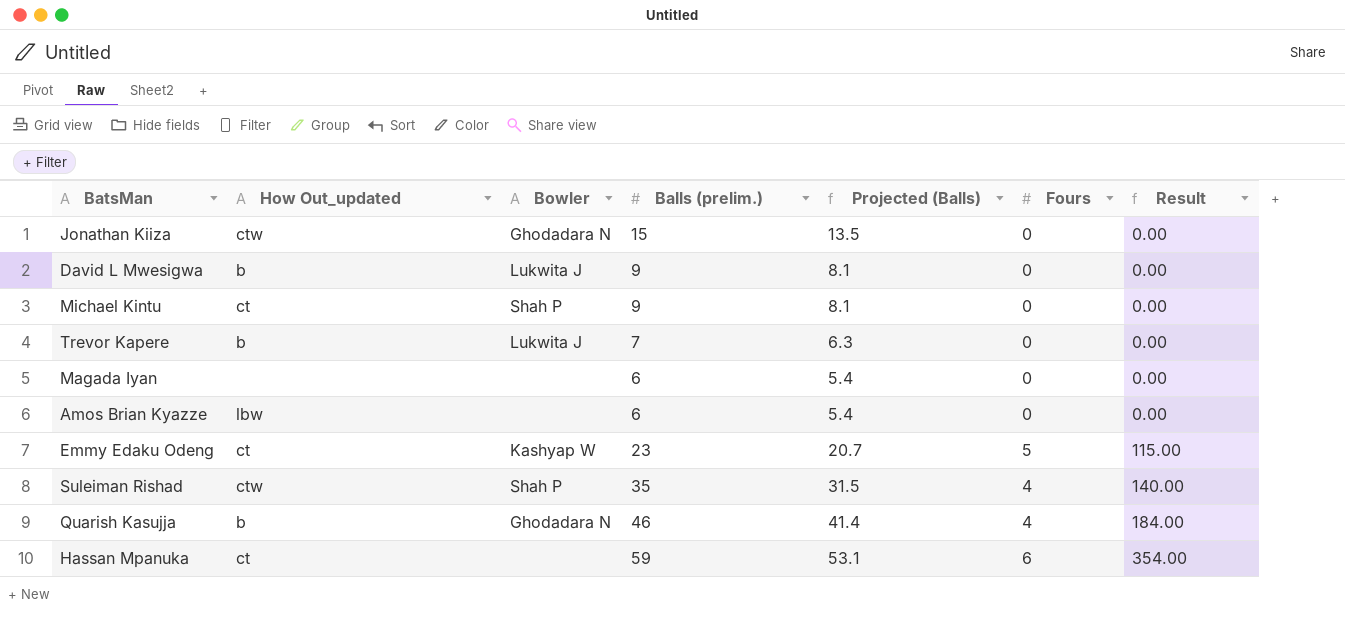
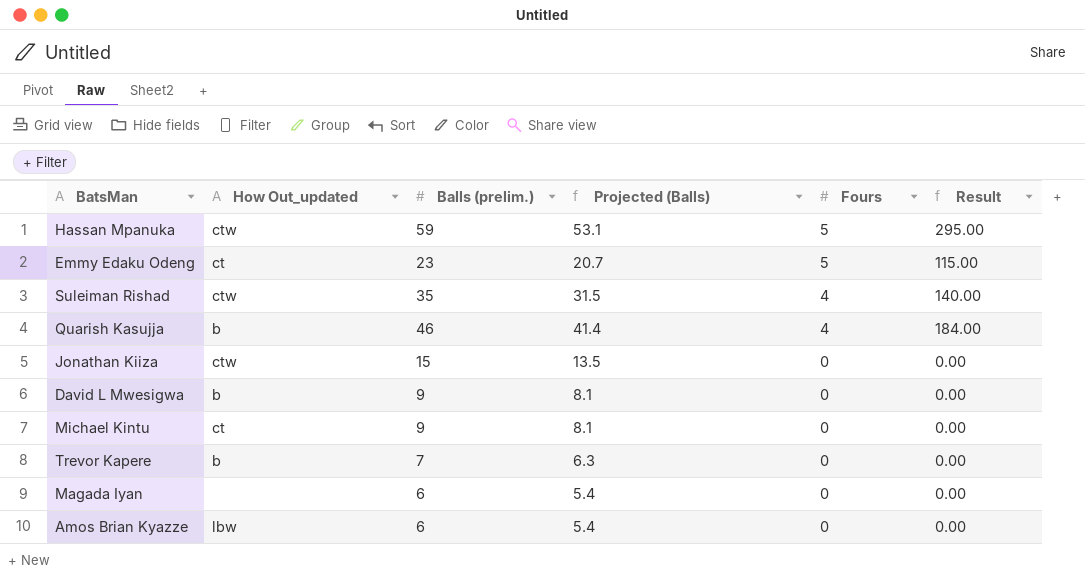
row order: Result ascending -> Fours descending
column Bowler | position: 3 -> none
Hassan Mpanuka | How Out_updated: ct -> ctw
Hassan Mpanuka | Fours: 6 -> 5
Hassan Mpanuka | Result: 354.00 -> 295.00

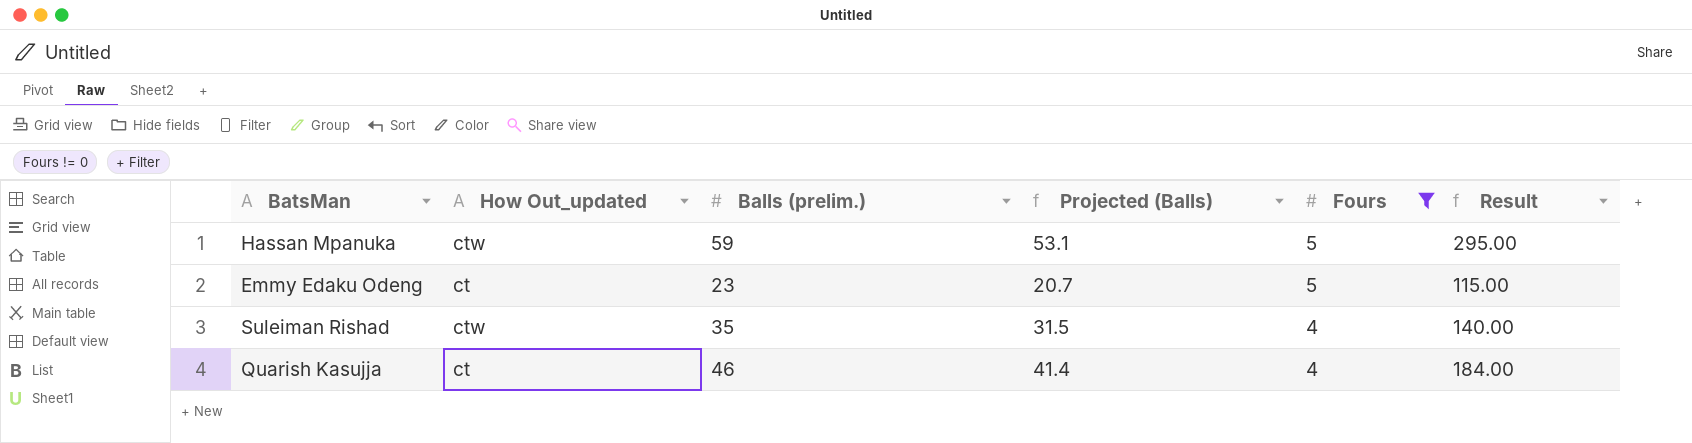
filter: none -> Fours != 0
Quarish Kasujja | How Out_updated: b -> ct

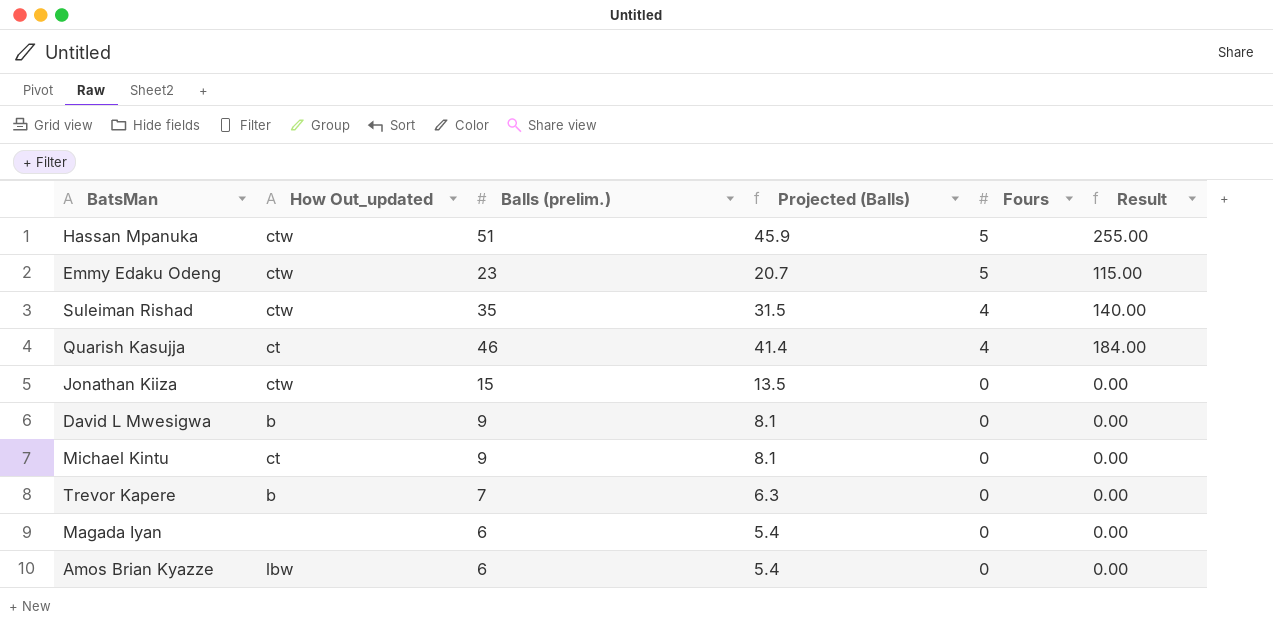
filter: Fours != 0 -> none
Hassan Mpanuka | Balls (prelim.): 59 -> 51
Hassan Mpanuka | Projected (Balls): 53.1 -> 45.9
Hassan Mpanuka | Result: 295.00 -> 255.00
Emmy Edaku Odeng | How Out_updated: ct -> ctw

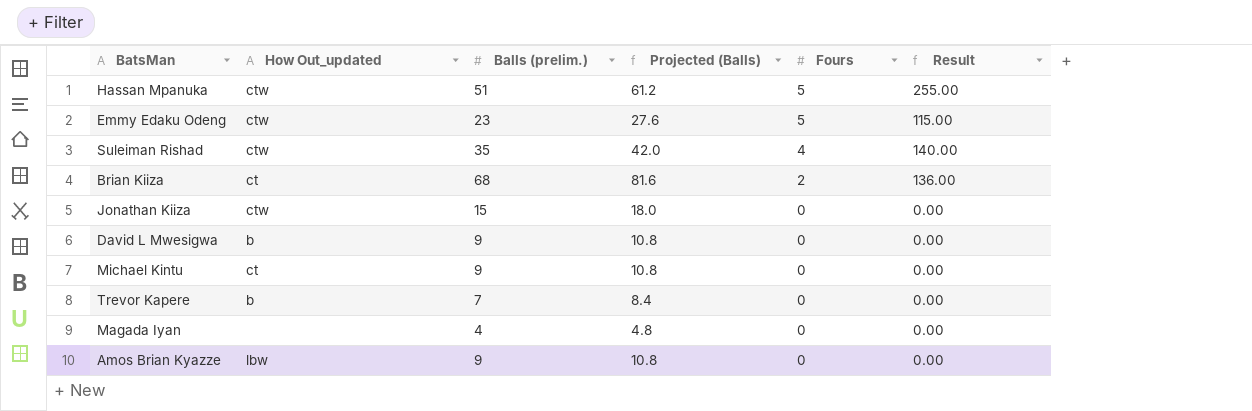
column Projected (Balls) | formula: [Balls (prelim.)] * 0.9 -> [Balls (prelim.)] * 1.2
row Quarish Kasujja: ct | 46 | 41.4 | 4 | 184.00 -> none
row Brian Kiiza: none -> ct | 68 | 81.6 | 2 | 136.00
Magada Iyan | Balls (prelim.): 6 -> 4
Amos Brian Kyazze | Balls (prelim.): 6 -> 9

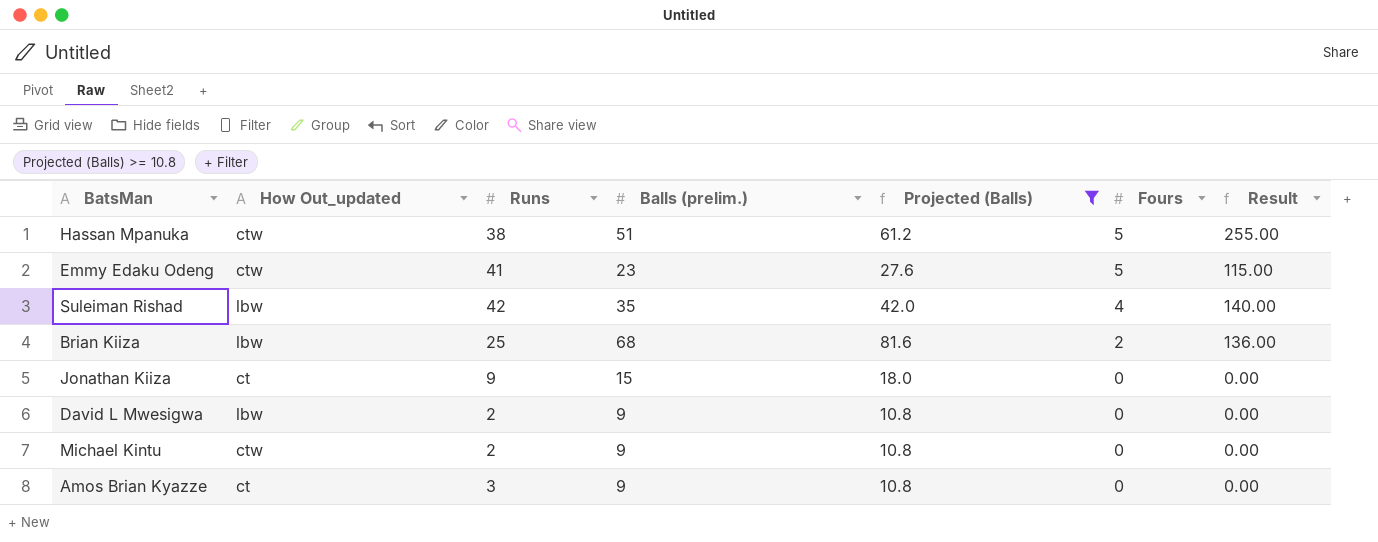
filter: none -> Projected (Balls) >= 10.8
column Runs | position: none -> 3
Suleiman Rishad | How Out_updated: ctw -> lbw
Brian Kiiza | How Out_updated: ct -> lbw
Jonathan Kiiza | How Out_updated: ctw -> ct
David L Mwesigwa | How Out_updated: b -> lbw
Michael Kintu | How Out_updated: ct -> ctw
Amos Brian Kyazze | How Out_updated: lbw -> ct

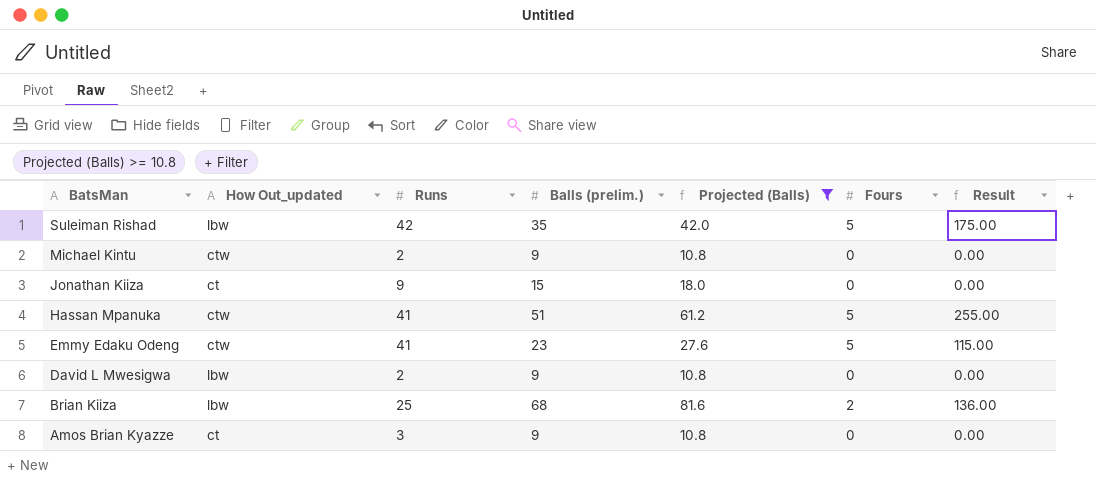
row order: Fours descending -> BatsMan descending
Suleiman Rishad | Fours: 4 -> 5
Suleiman Rishad | Result: 140.00 -> 175.00
Hassan Mpanuka | Runs: 38 -> 41

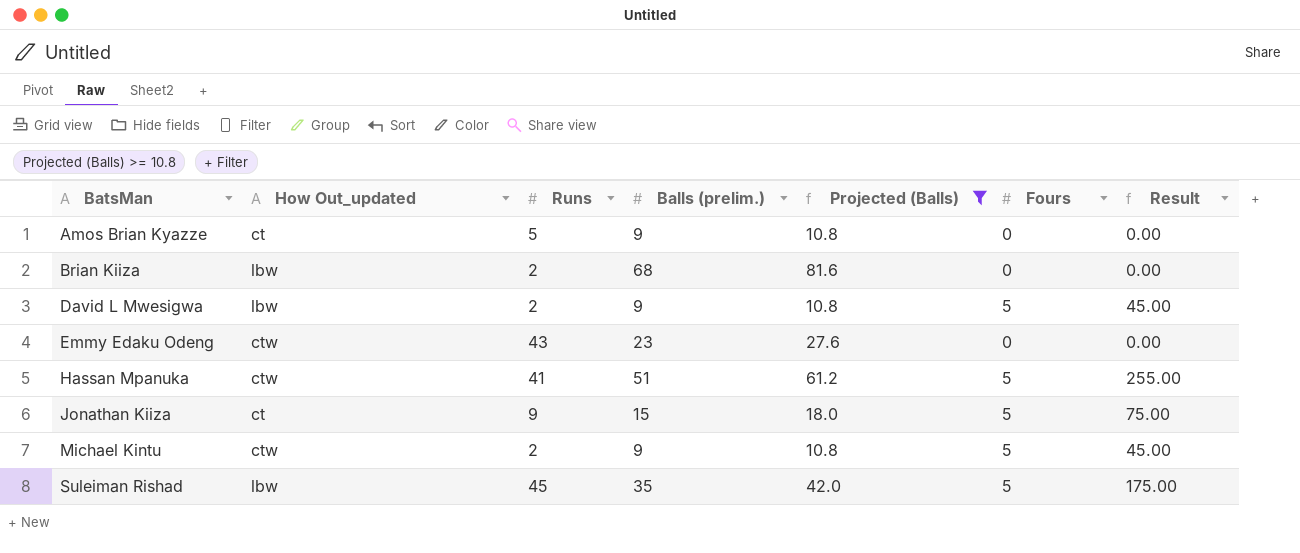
row order: BatsMan descending -> BatsMan ascending
Amos Brian Kyazze | Runs: 3 -> 5
Brian Kiiza | Runs: 25 -> 2
Brian Kiiza | Fours: 2 -> 0
Brian Kiiza | Result: 136.00 -> 0.00
David L Mwesigwa | Fours: 0 -> 5
David L Mwesigwa | Result: 0.00 -> 45.00
Emmy Edaku Odeng | Runs: 41 -> 43
Emmy Edaku Odeng | Fours: 5 -> 0
Emmy Edaku Odeng | Result: 115.00 -> 0.00
Jonathan Kiiza | Fours: 0 -> 5
Jonathan Kiiza | Result: 0.00 -> 75.00
Michael Kintu | Fours: 0 -> 5
Michael Kintu | Result: 0.00 -> 45.00
Suleiman Rishad | Runs: 42 -> 45

